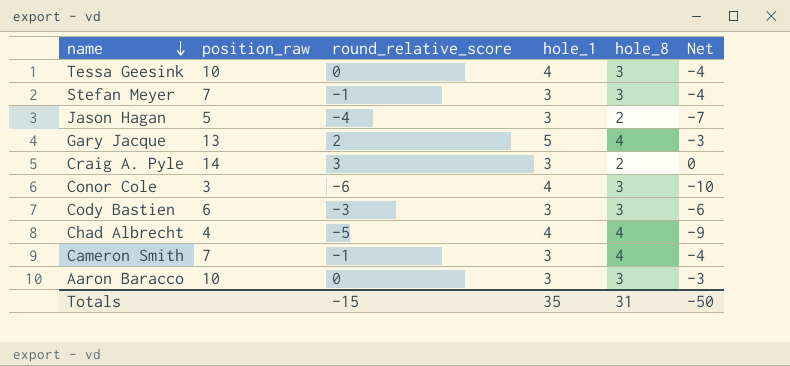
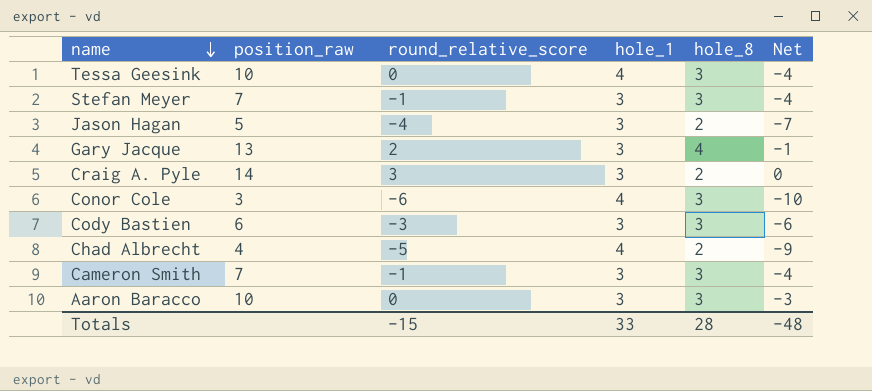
Gary Jacque | hole_1: 5 -> 3
Gary Jacque | Net: -3 -> -1
Chad Albrecht | hole_8: 4 -> 2
Cameron Smith | hole_8: 4 -> 3
Totals | hole_1: 35 -> 33
Totals | hole_8: 31 -> 28
Totals | Net: -50 -> -48

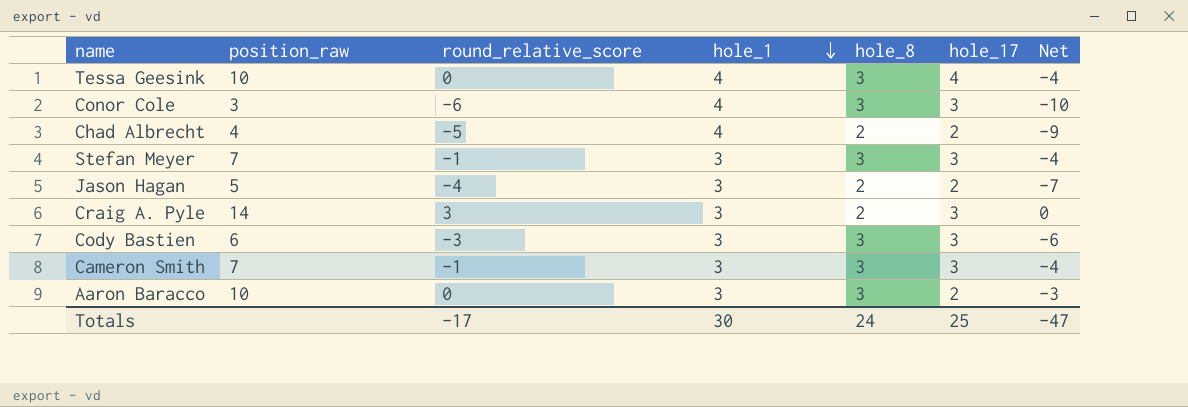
row order: name descending -> hole_1 descending
column hole_17 | position: none -> 6
row Gary Jacque: 13 | 2 | 3 | 4 | -1 -> none
Totals | round_relative_score: -15 -> -17
Totals | hole_1: 33 -> 30
Totals | hole_8: 28 -> 24
Totals | Net: -48 -> -47

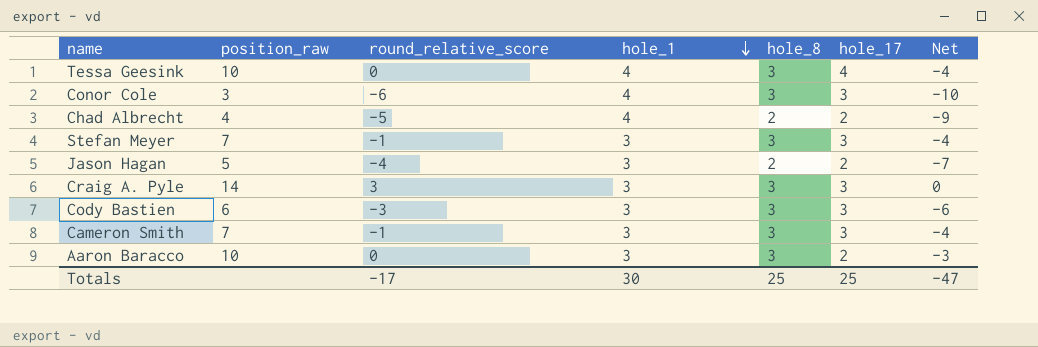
Craig A. Pyle | hole_8: 2 -> 3
Totals | hole_8: 24 -> 25

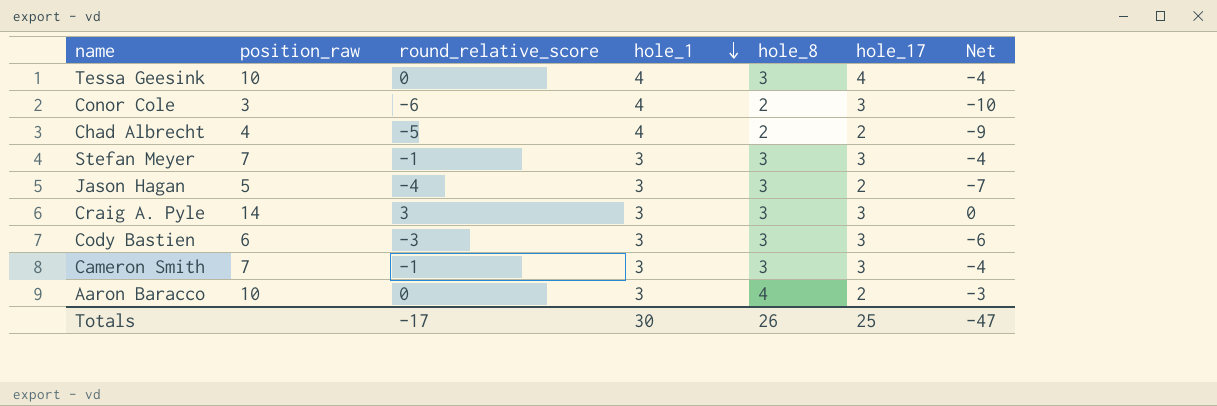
Conor Cole | hole_8: 3 -> 2
Jason Hagan | hole_8: 2 -> 3
Aaron Baracco | hole_8: 3 -> 4
Totals | hole_8: 25 -> 26

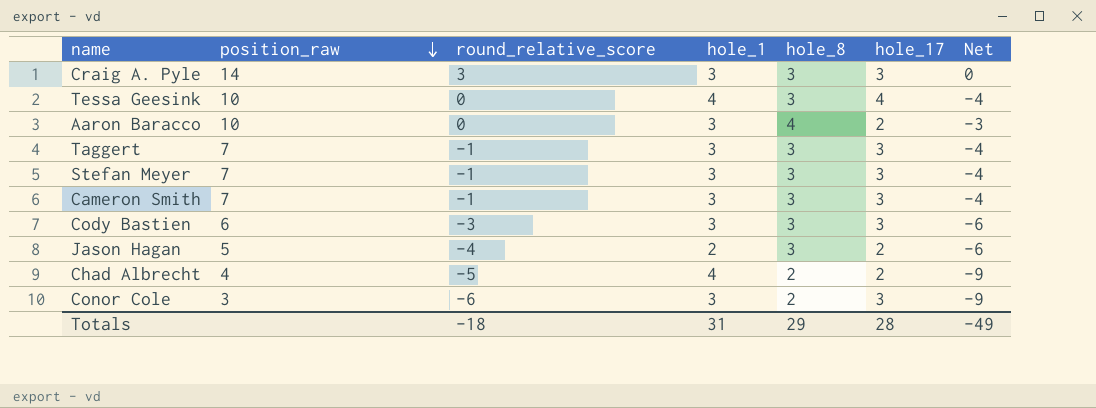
row order: hole_1 descending -> position_raw descending
row Taggert: none -> 7 | -1 | 3 | 3 | 3 | -4
Jason Hagan | hole_1: 3 -> 2
Jason Hagan | Net: -7 -> -6
Conor Cole | hole_1: 4 -> 3
Conor Cole | Net: -10 -> -9
Totals | round_relative_score: -17 -> -18
Totals | hole_1: 30 -> 31
Totals | hole_8: 26 -> 29
Totals | hole_17: 25 -> 28
Totals | Net: -47 -> -49

